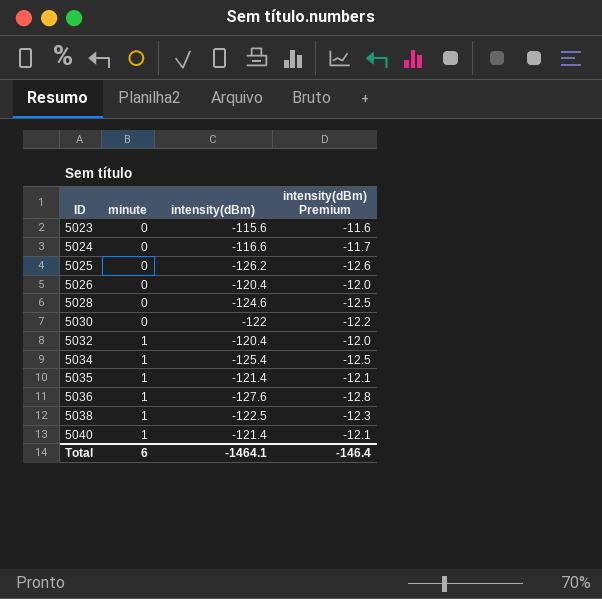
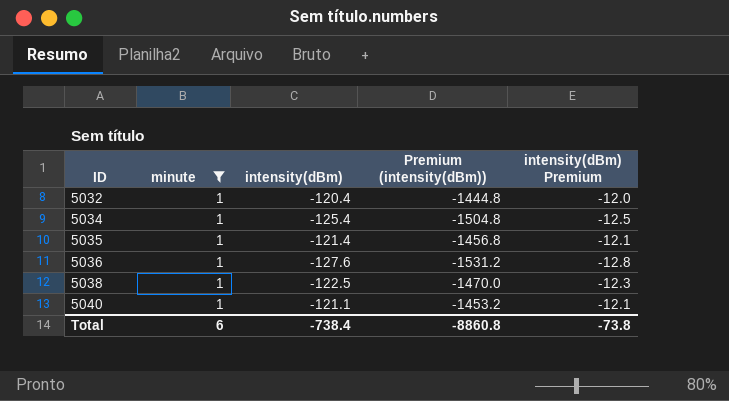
filter: none -> minute = 1
column Premium (intensity(dBm)) | formula: none -> [intensity(dBm)] * 12
5040 | intensity(dBm): -121.4 -> -121.1
Total | intensity(dBm): -1464.1 -> -738.4
Total | intensity(dBm) Premium: -146.4 -> -73.8

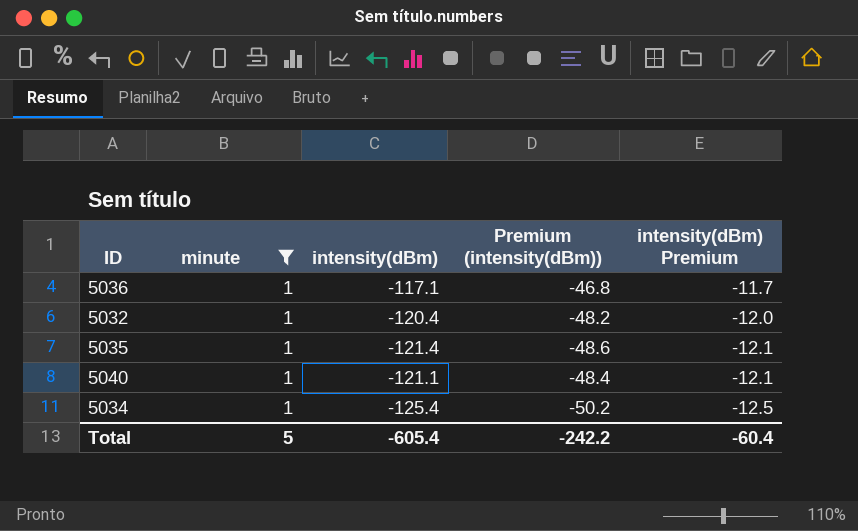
row order: ID ascending -> intensity(dBm) Premium descending
column Premium (intensity(dBm)) | formula: [intensity(dBm)] * 12 -> [intensity(dBm)] * 0.4
row 5038: 1 | -122.5 | -1470.0 | -12.3 -> none
5036 | intensity(dBm): -127.6 -> -117.1
5036 | intensity(dBm) Premium: -12.8 -> -11.7
Total | minute: 6 -> 5
Total | intensity(dBm): -738.4 -> -605.4
Total | Premium (intensity(dBm)): -8860.8 -> -242.2
Total | intensity(dBm) Premium: -73.8 -> -60.4

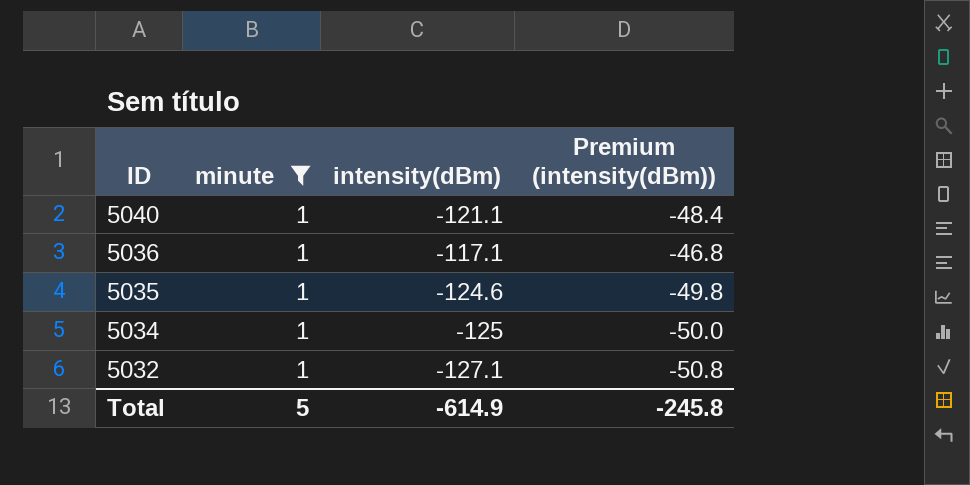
row order: intensity(dBm) Premium descending -> ID descending
column intensity(dBm) Premium | formula: [intensity(dBm)] * 0.1 -> none
5035 | intensity(dBm): -121.4 -> -124.6
5035 | Premium (intensity(dBm)): -48.6 -> -49.8
5034 | intensity(dBm): -125.4 -> -125
5034 | Premium (intensity(dBm)): -50.2 -> -50.0
5032 | intensity(dBm): -120.4 -> -127.1
5032 | Premium (intensity(dBm)): -48.2 -> -50.8
Total | intensity(dBm): -605.4 -> -614.9
Total | Premium (intensity(dBm)): -242.2 -> -245.8

